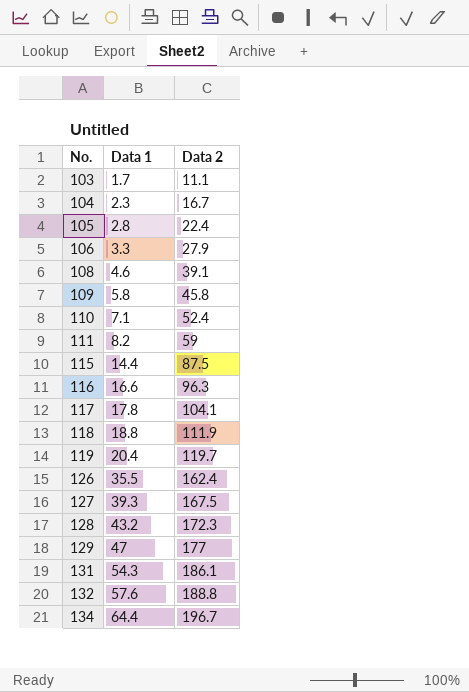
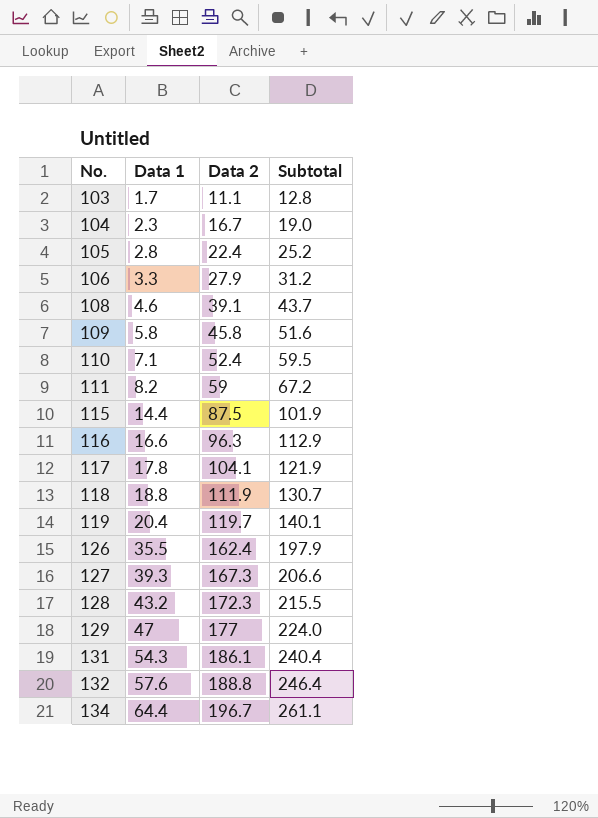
column Subtotal | formula: none -> [Data 1] + [Data 2]
127 | Data 2: 167.5 -> 167.3

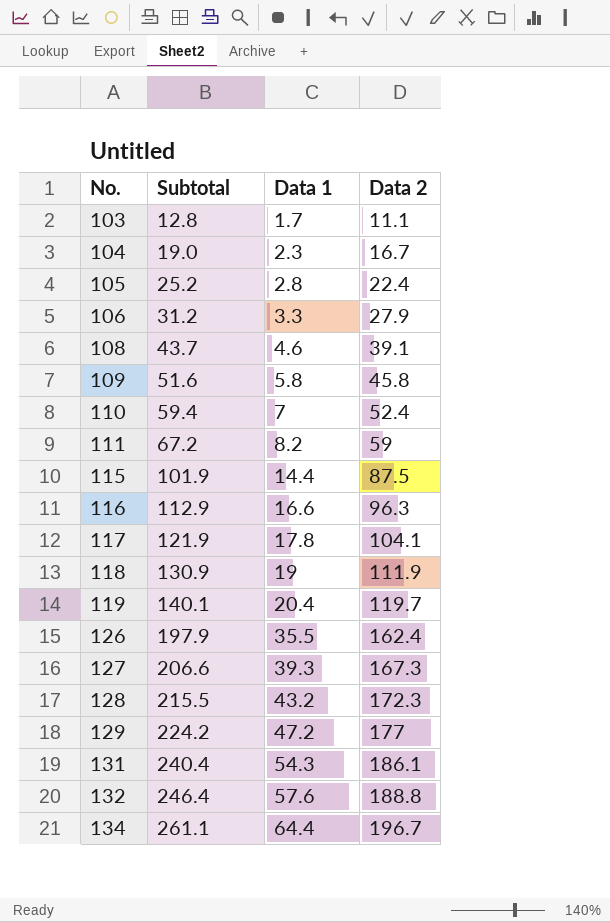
column Subtotal | position: 4 -> 2
110 | Subtotal: 59.5 -> 59.4
110 | Data 1: 7.1 -> 7
118 | Subtotal: 130.7 -> 130.9
118 | Data 1: 18.8 -> 19
129 | Subtotal: 224.0 -> 224.2
129 | Data 1: 47 -> 47.2

